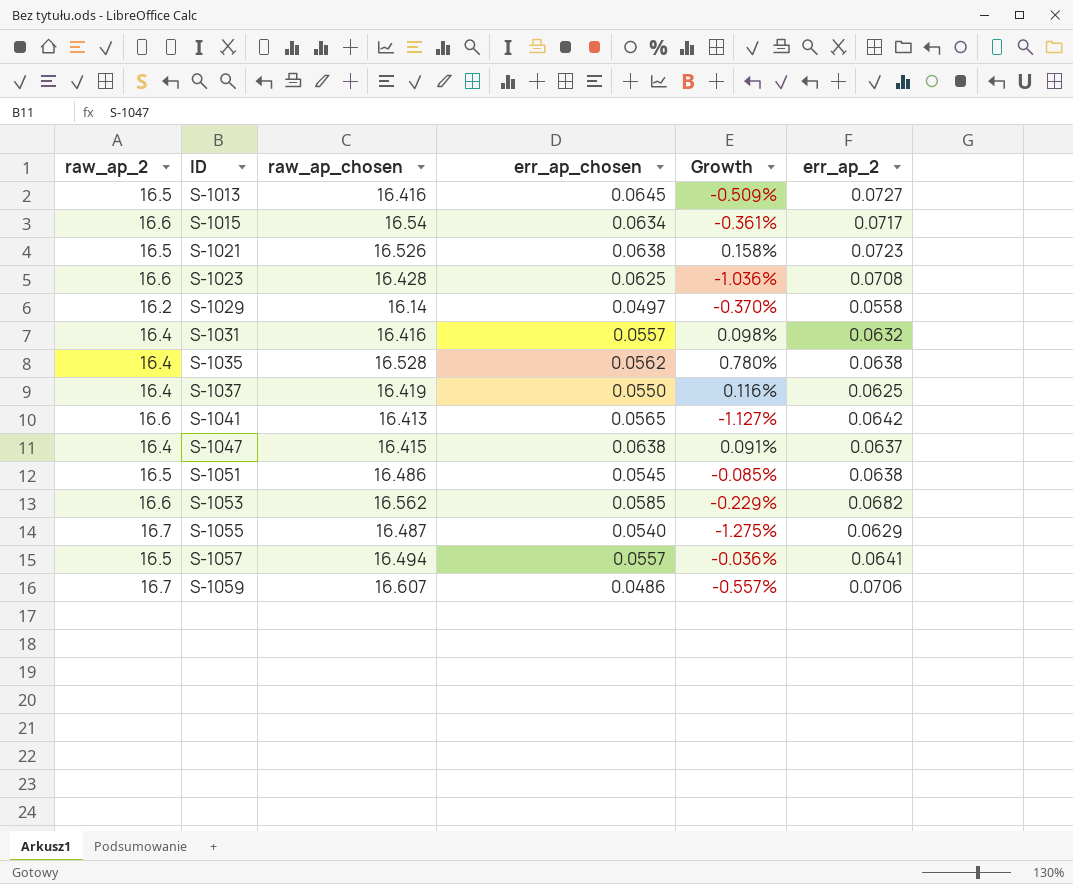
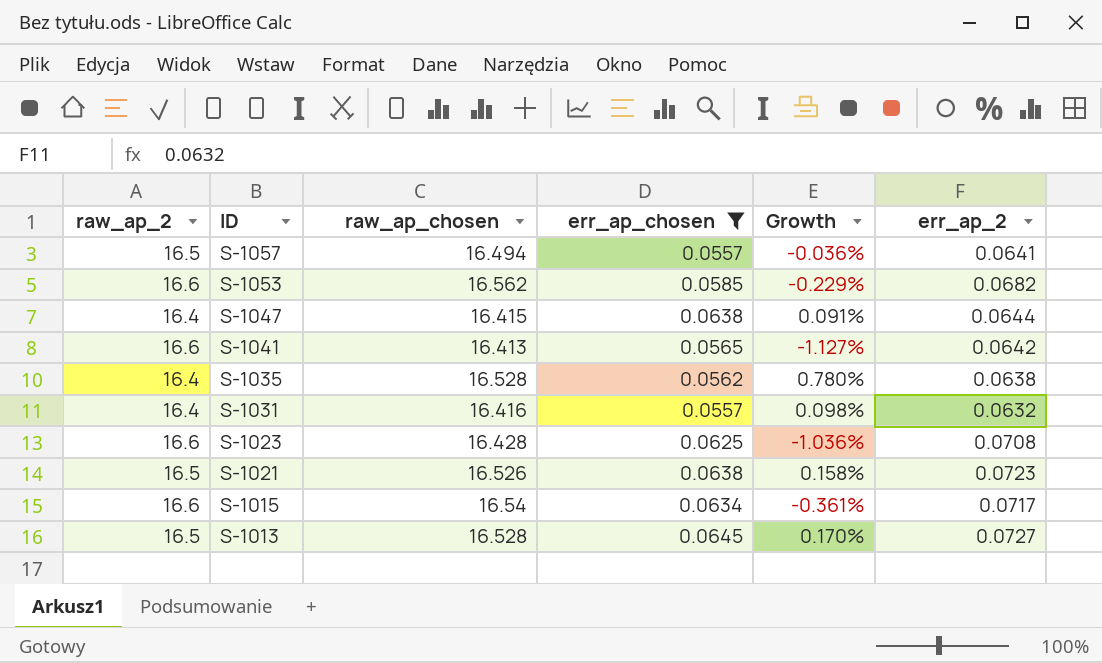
filter: none -> err_ap_chosen >= 0.0557
row order: ID ascending -> ID descending
S-1047 | err_ap_2: 0.0637 -> 0.0644
S-1013 | raw_ap_chosen: 16.416 -> 16.528
S-1013 | Growth: -0.509% -> 0.170%

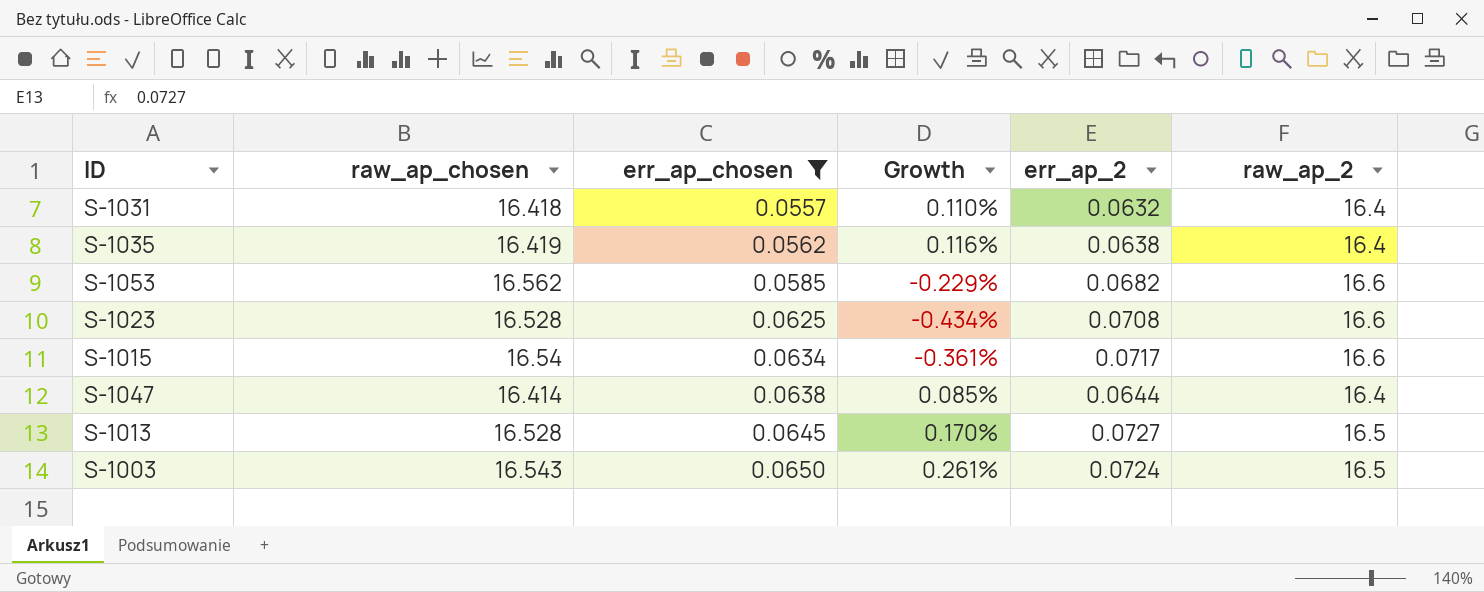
row order: ID descending -> err_ap_chosen ascending
column raw_ap_2 | position: 1 -> 6
row S-1057: 16.5 | 16.494 | 0.0557 | -0.036% | 0.0641 -> none
row S-1041: 16.6 | 16.413 | 0.0565 | -1.127% | 0.0642 -> none
row S-1021: 16.5 | 16.526 | 0.0638 | 0.158% | 0.0723 -> none
S-1031 | raw_ap_chosen: 16.416 -> 16.418
S-1031 | Growth: 0.098% -> 0.110%
S-1035 | raw_ap_chosen: 16.528 -> 16.419
S-1035 | Growth: 0.780% -> 0.116%
S-1023 | raw_ap_chosen: 16.428 -> 16.528
S-1023 | Growth: -1.036% -> -0.434%
S-1047 | raw_ap_chosen: 16.415 -> 16.414
S-1047 | Growth: 0.091% -> 0.085%
row S-1003: none -> 16.543 | 0.0650 | 0.261% | 0.0724 | 16.5

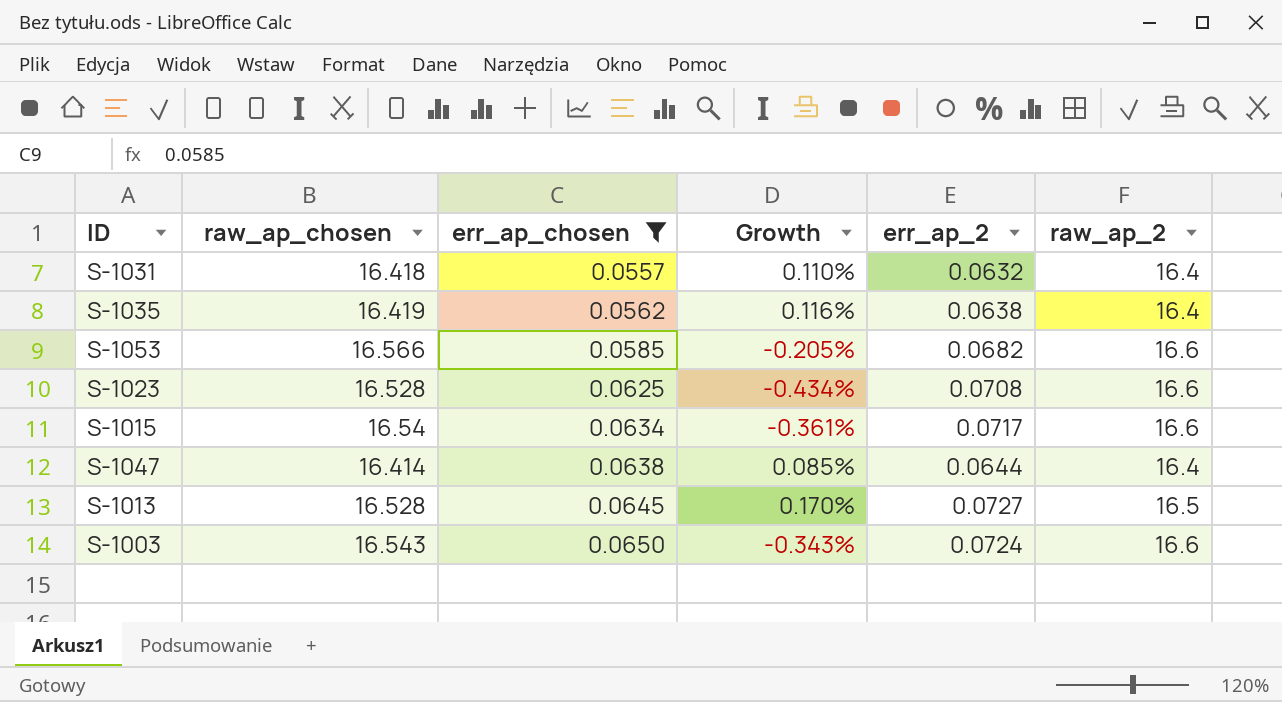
S-1053 | raw_ap_chosen: 16.562 -> 16.566
S-1053 | Growth: -0.229% -> -0.205%
S-1003 | Growth: 0.261% -> -0.343%
S-1003 | raw_ap_2: 16.5 -> 16.6

